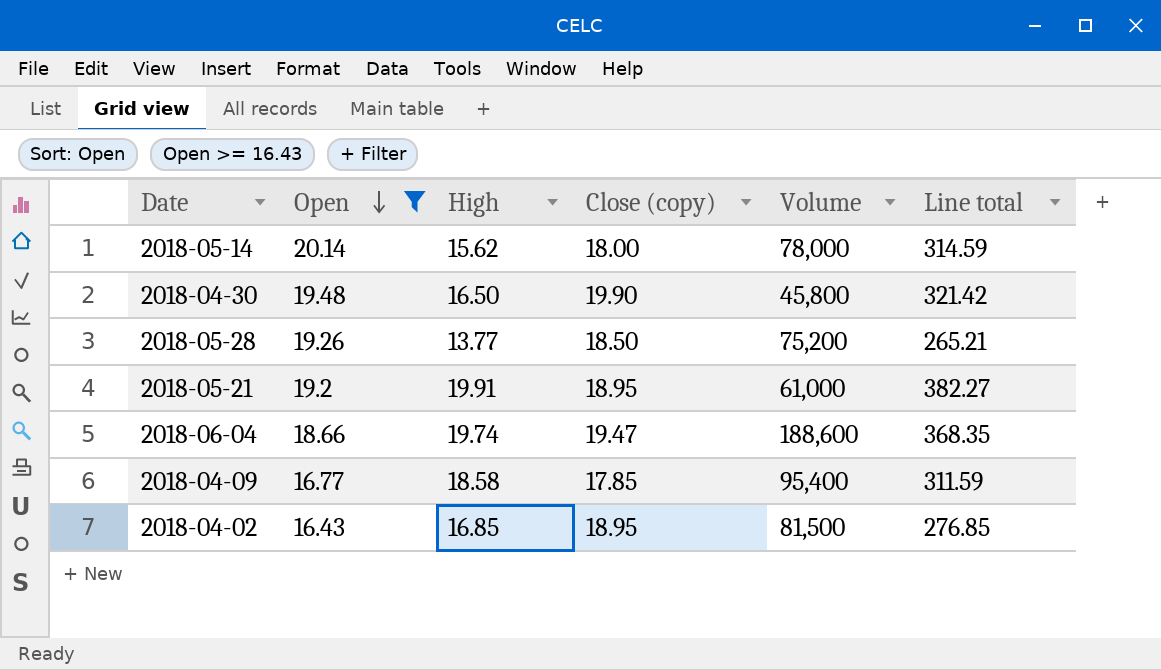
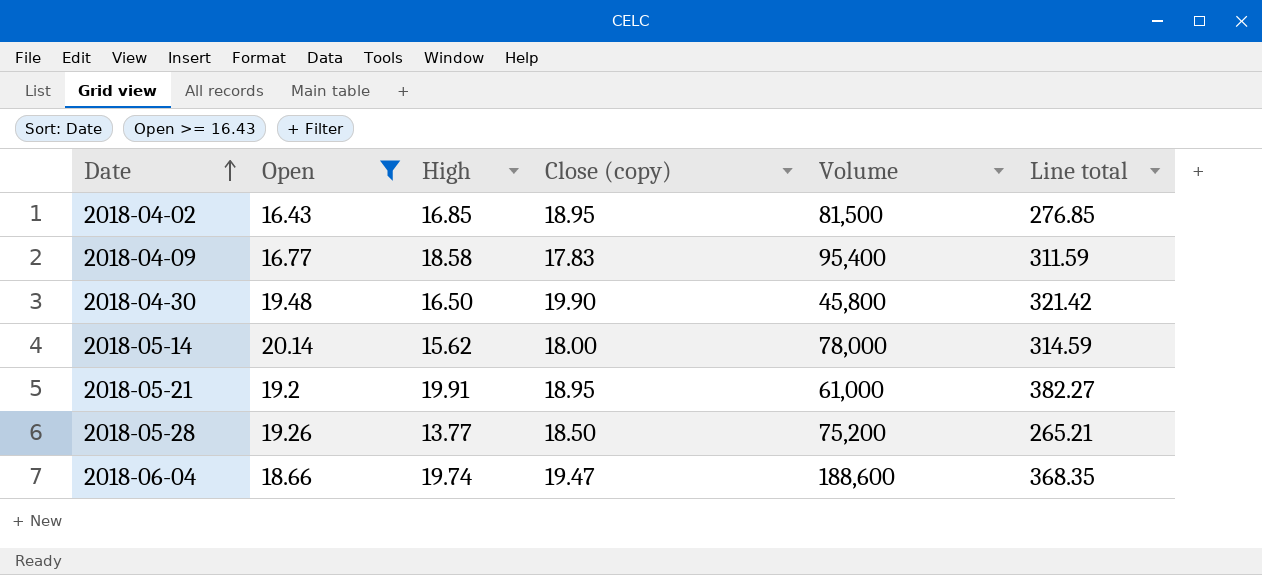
row order: Open descending -> Date ascending
2018-04-09 | Close (copy): 17.85 -> 17.83

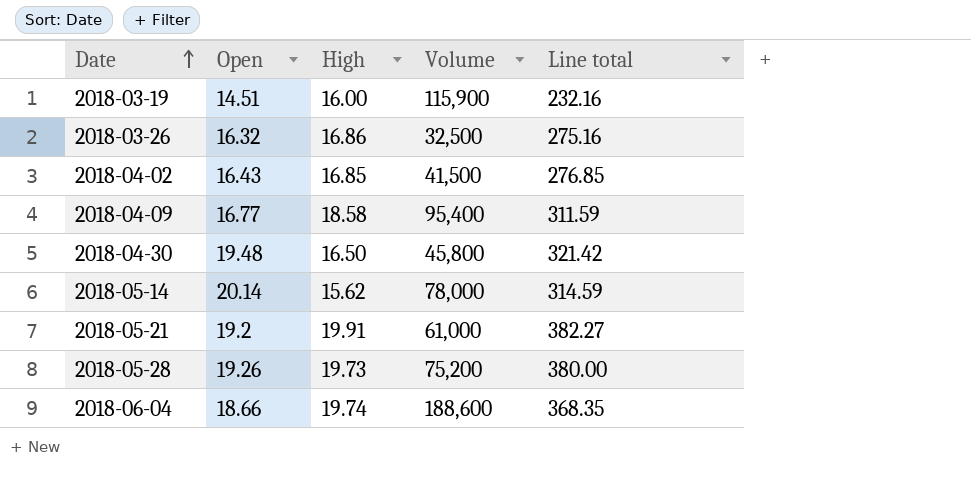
filter: Open >= 16.43 -> none
column Close (copy) | position: 4 -> none
2018-04-02 | Volume: 81,500 -> 41,500
2018-05-28 | High: 13.77 -> 19.73
2018-05-28 | Line total: 265.21 -> 380.00

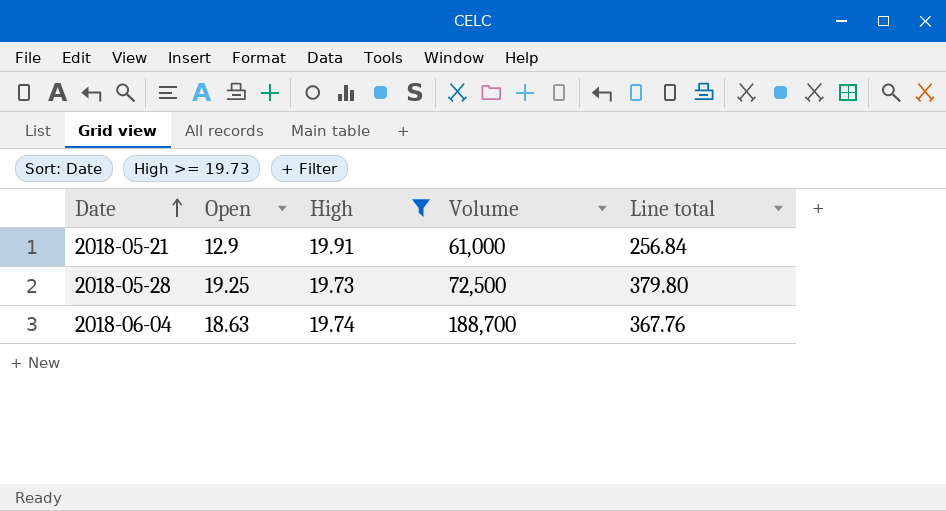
filter: none -> High >= 19.73
2018-05-21 | Open: 19.2 -> 12.9
2018-05-21 | Line total: 382.27 -> 256.84
2018-05-28 | Open: 19.26 -> 19.25
2018-05-28 | Volume: 75,200 -> 72,500
2018-05-28 | Line total: 380.00 -> 379.80
2018-06-04 | Open: 18.66 -> 18.63
2018-06-04 | Volume: 188,600 -> 188,700
2018-06-04 | Line total: 368.35 -> 367.76

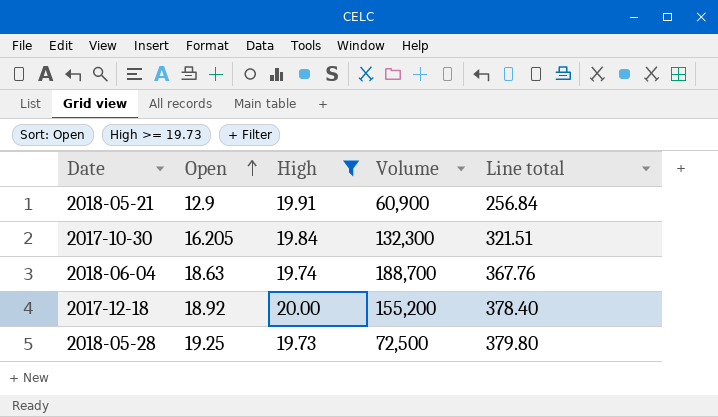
row order: Date ascending -> Open ascending
2018-05-21 | Volume: 61,000 -> 60,900
row 2017-10-30: none -> 16.205 | 19.84 | 132,300 | 321.51
row 2017-12-18: none -> 18.92 | 20.00 | 155,200 | 378.40

